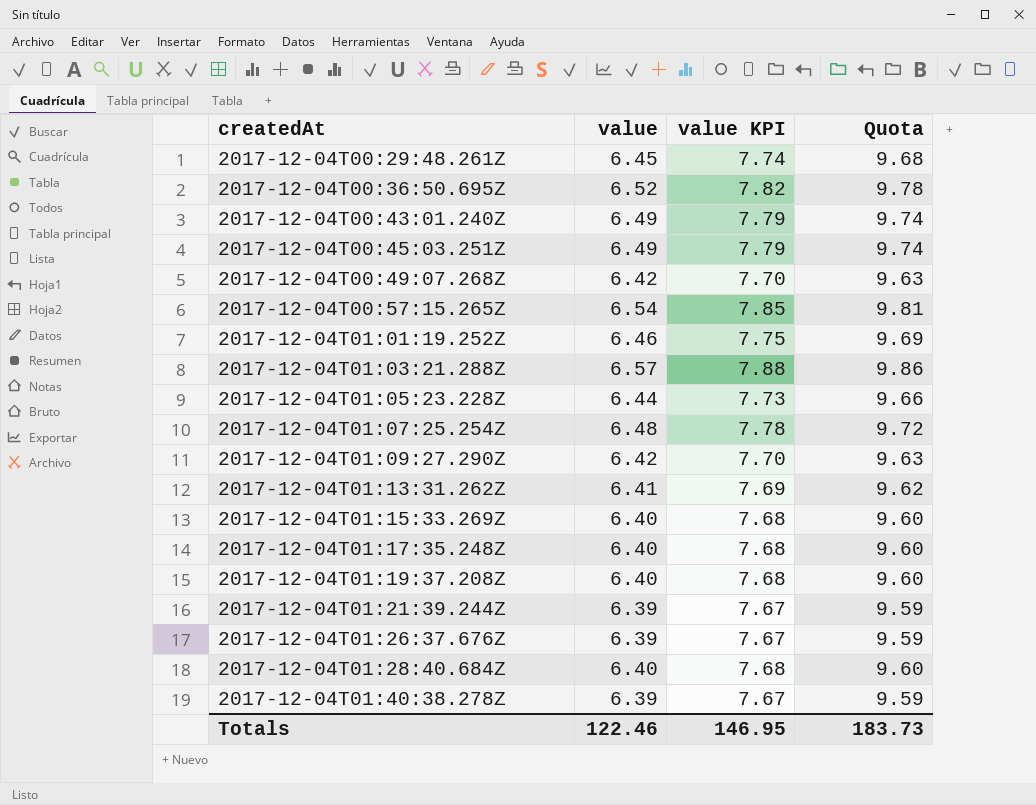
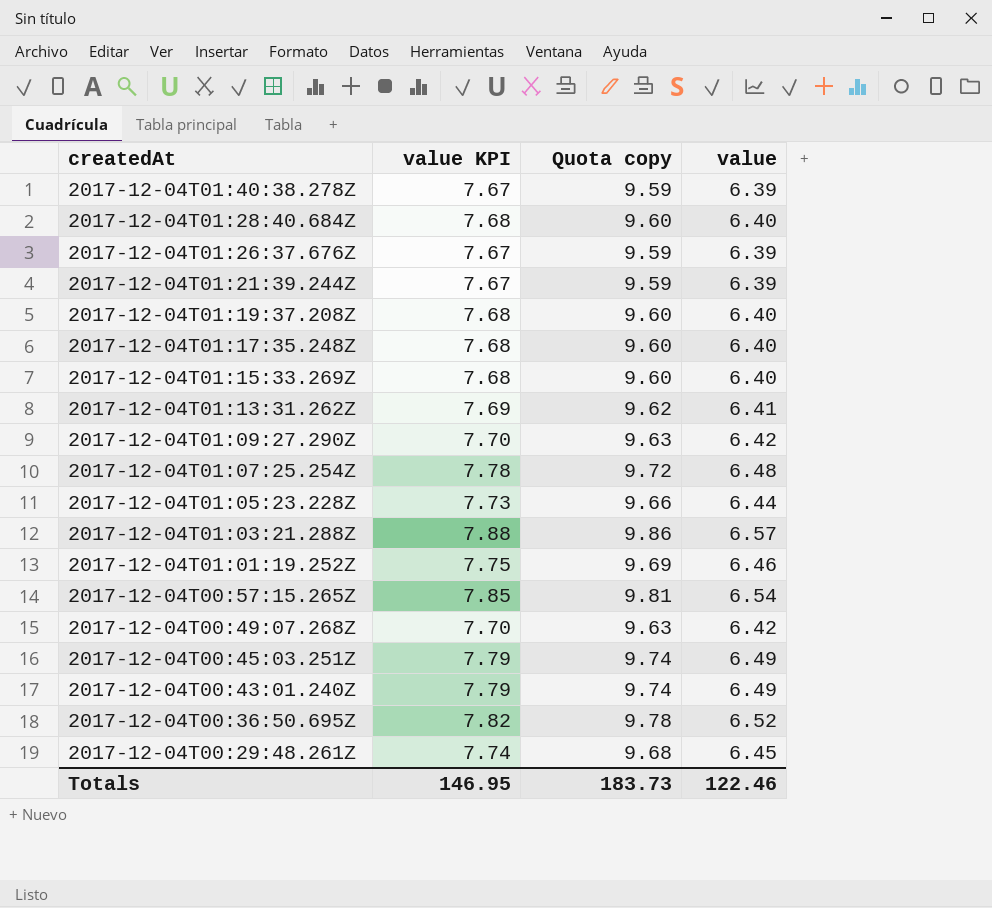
row order: createdAt ascending -> createdAt descending
column name: Quota -> Quota copy
column value | position: 2 -> 4

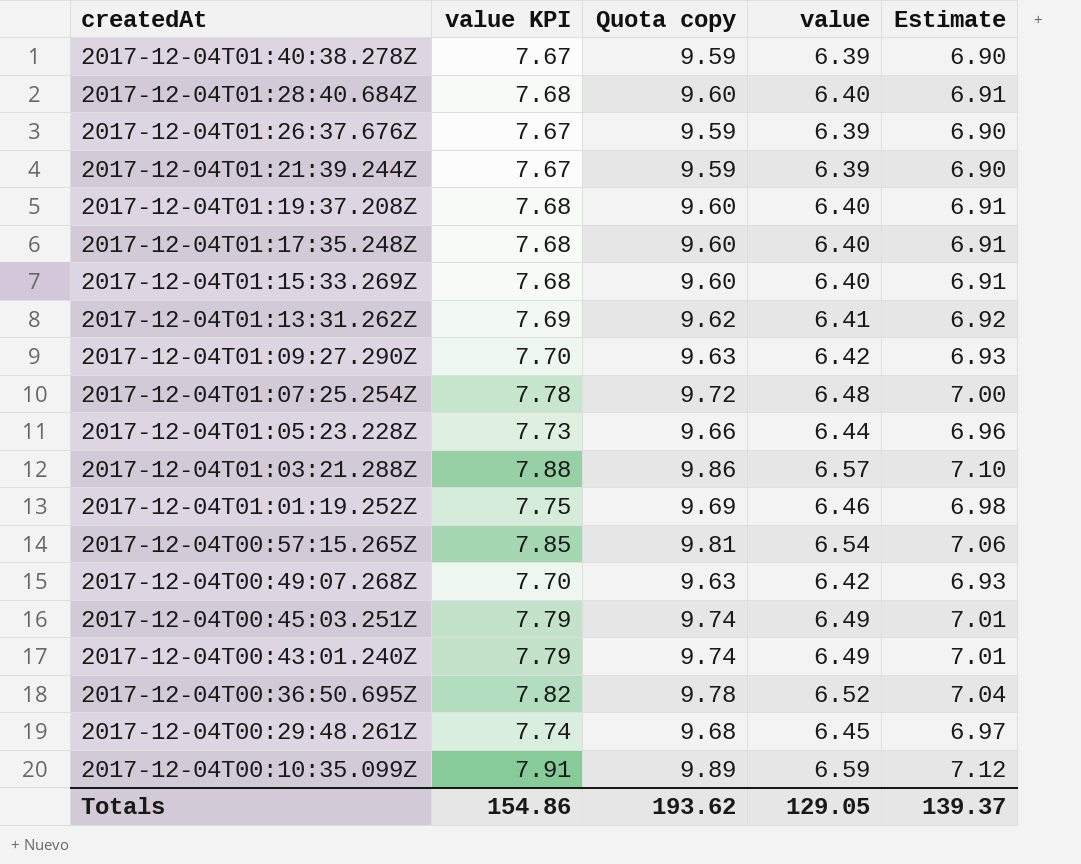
column Estimate | formula: none -> [value] * 1.08
row 2017-12-04T00:10:35.099Z: none -> 7.91 | 9.89 | 6.59 | 7.12
Totals | value KPI: 146.95 -> 154.86
Totals | Quota copy: 183.73 -> 193.62
Totals | value: 122.46 -> 129.05

